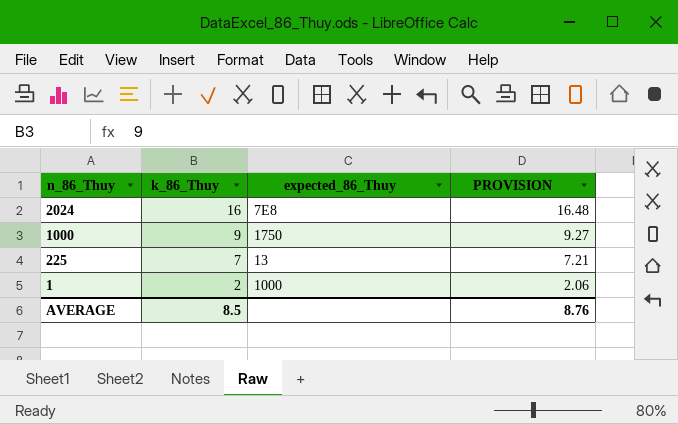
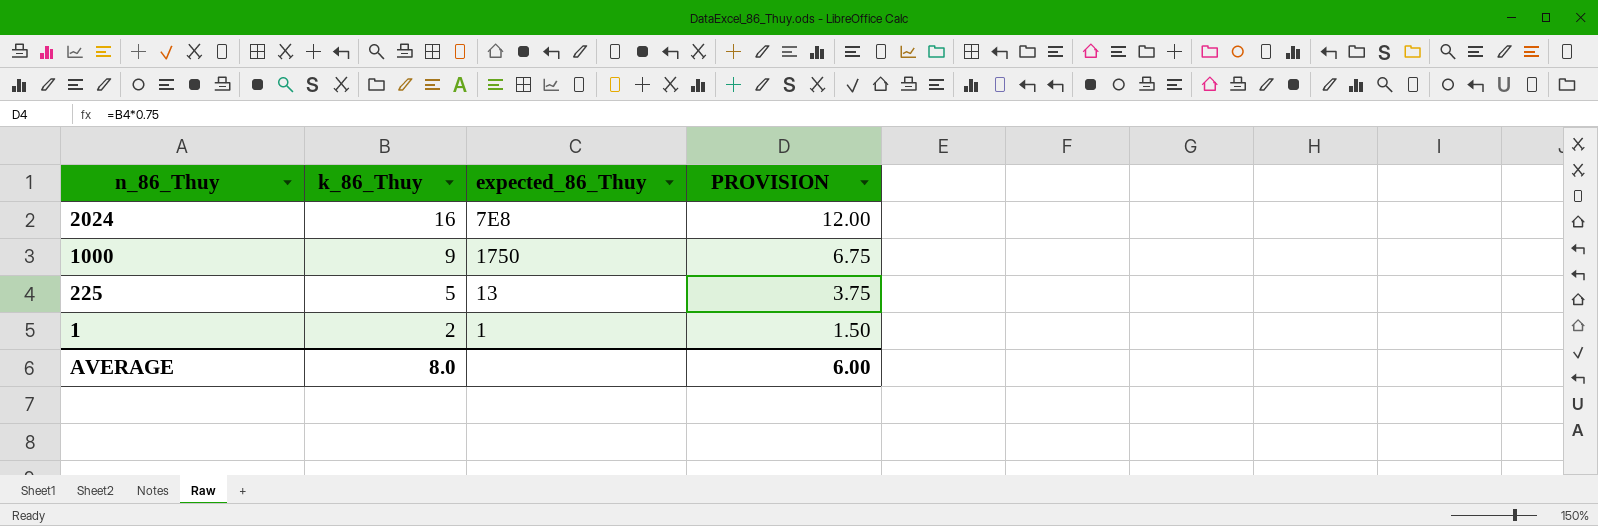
column PROVISION | formula: [k_86_Thuy] * 1.03 -> [k_86_Thuy] * 0.75
225 | k_86_Thuy: 7 -> 5
1 | expected_86_Thuy: 1000 -> 1
AVERAGE | k_86_Thuy: 8.5 -> 8.0
AVERAGE | PROVISION: 8.76 -> 6.00

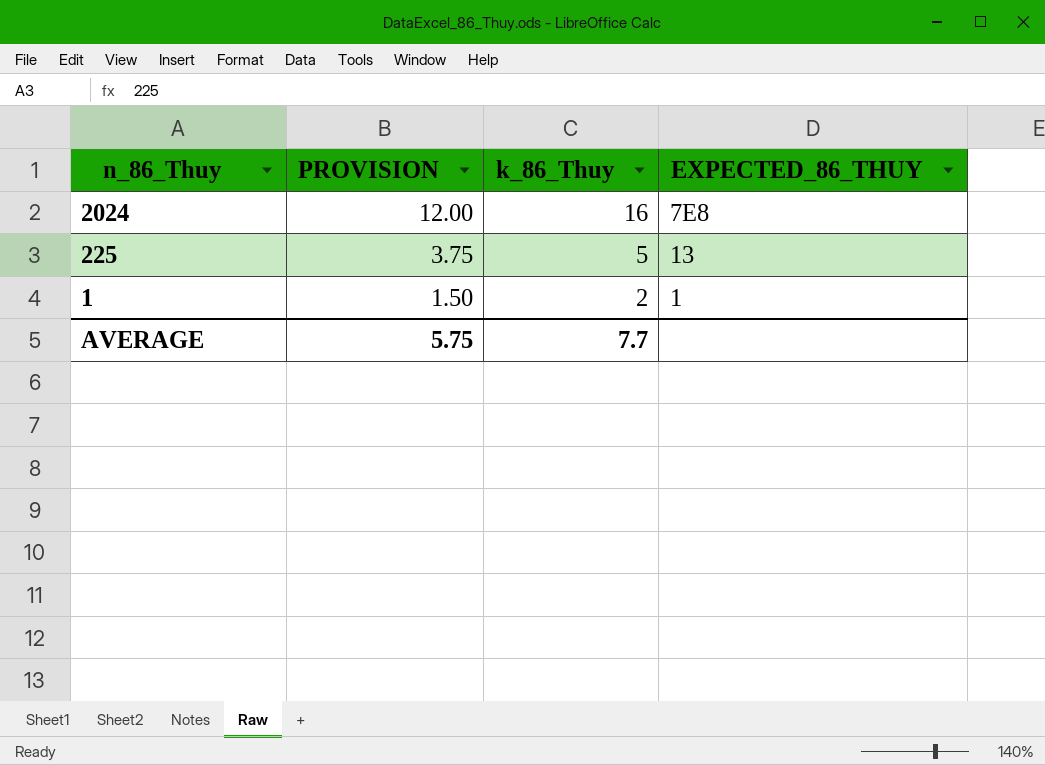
column PROVISION | position: 4 -> 2
column name: expected_86_Thuy -> EXPECTED_86_THUY
row 1000: 9 | 1750 | 6.75 -> none
AVERAGE | PROVISION: 6.00 -> 5.75
AVERAGE | k_86_Thuy: 8.0 -> 7.7

